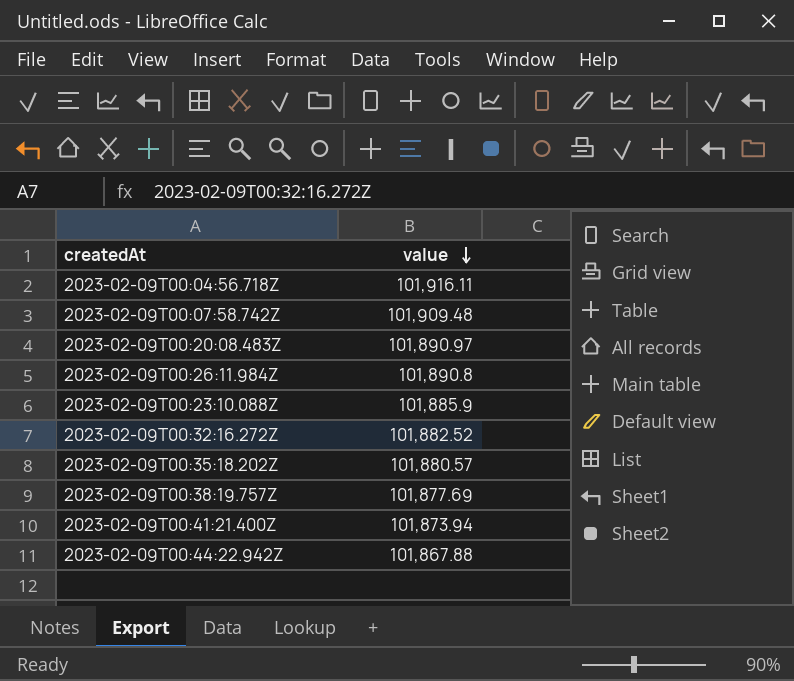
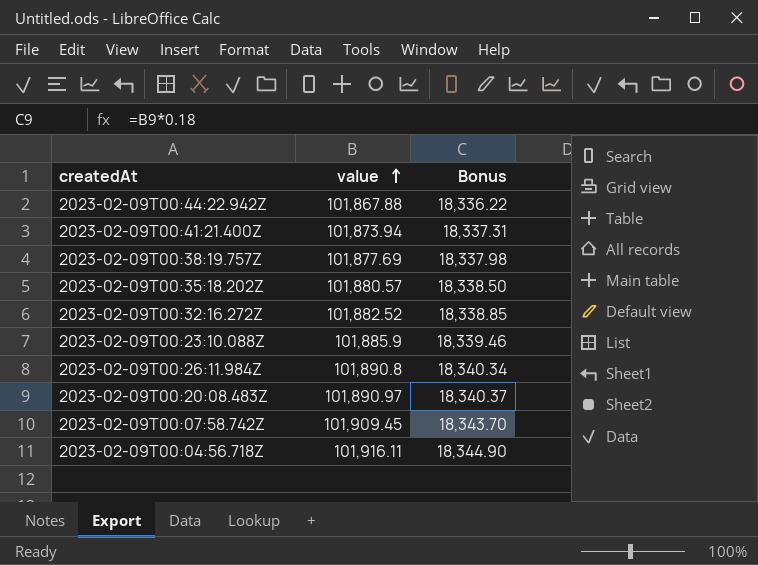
row order: value descending -> value ascending
column Bonus | formula: none -> [value] * 0.18
2023-02-09T00:07:58.742Z | value: 101,909.48 -> 101,909.45

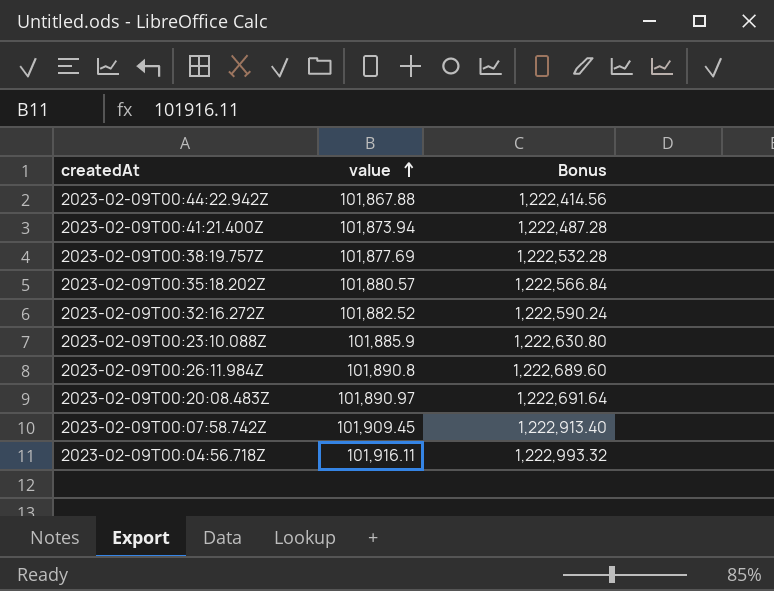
column Bonus | formula: [value] * 0.18 -> [value] * 12

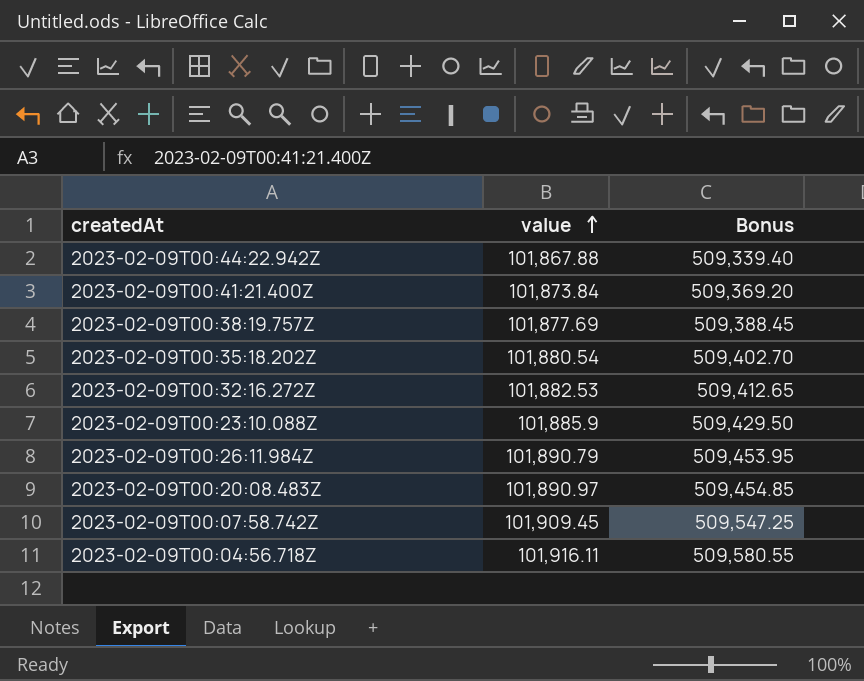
column Bonus | formula: [value] * 12 -> [value] * 5
2023-02-09T00:41:21.400Z | value: 101,873.94 -> 101,873.84
2023-02-09T00:35:18.202Z | value: 101,880.57 -> 101,880.54
2023-02-09T00:32:16.272Z | value: 101,882.52 -> 101,882.53
2023-02-09T00:26:11.984Z | value: 101,890.8 -> 101,890.79

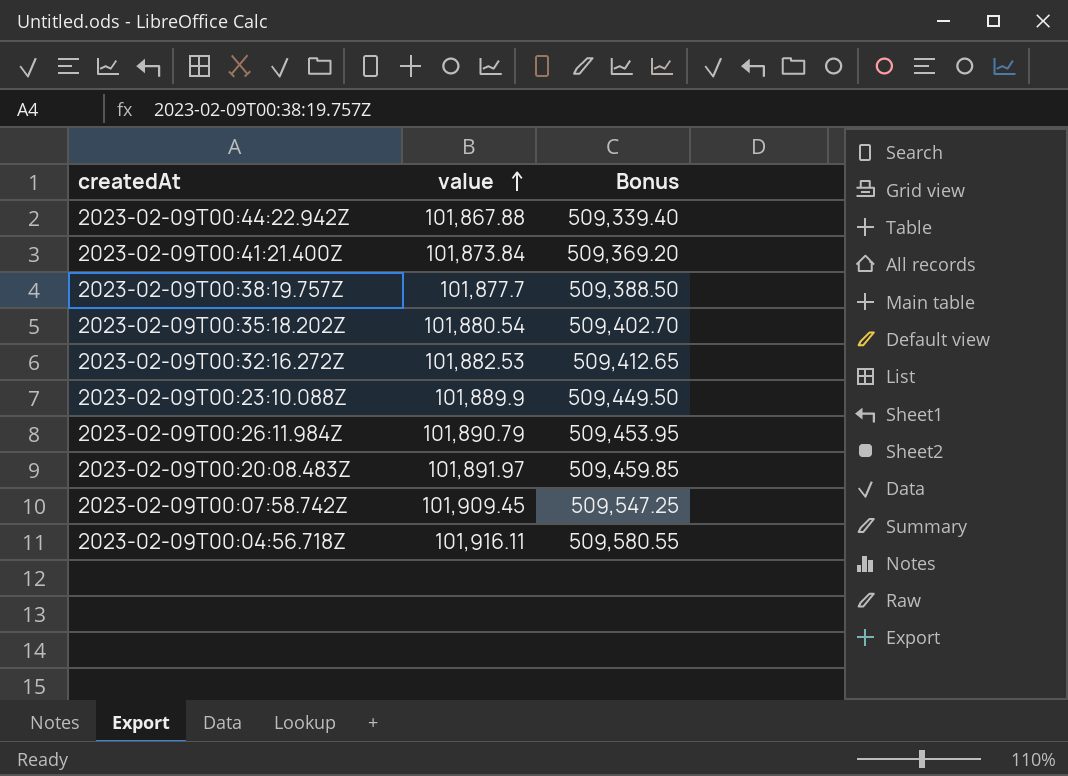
2023-02-09T00:38:19.757Z | value: 101,877.69 -> 101,877.7
2023-02-09T00:38:19.757Z | Bonus: 509,388.45 -> 509,388.50
2023-02-09T00:23:10.088Z | value: 101,885.9 -> 101,889.9
2023-02-09T00:23:10.088Z | Bonus: 509,429.50 -> 509,449.50
2023-02-09T00:20:08.483Z | value: 101,890.97 -> 101,891.97
2023-02-09T00:20:08.483Z | Bonus: 509,454.85 -> 509,459.85

